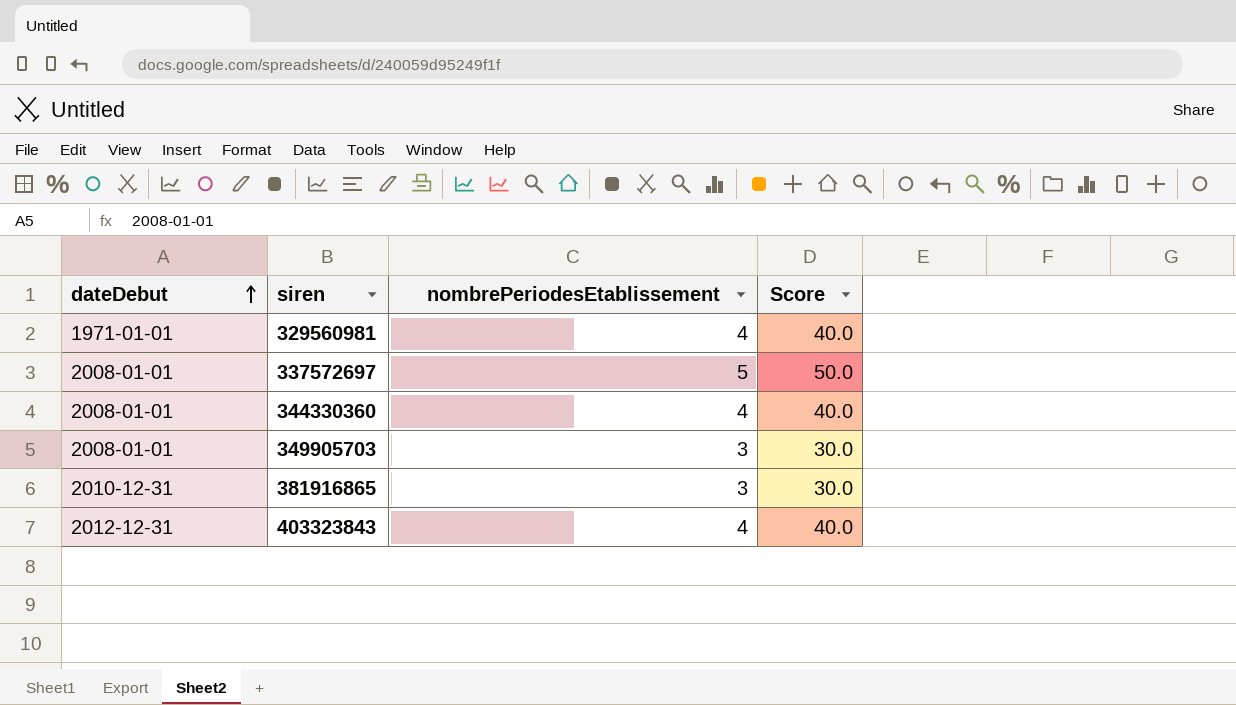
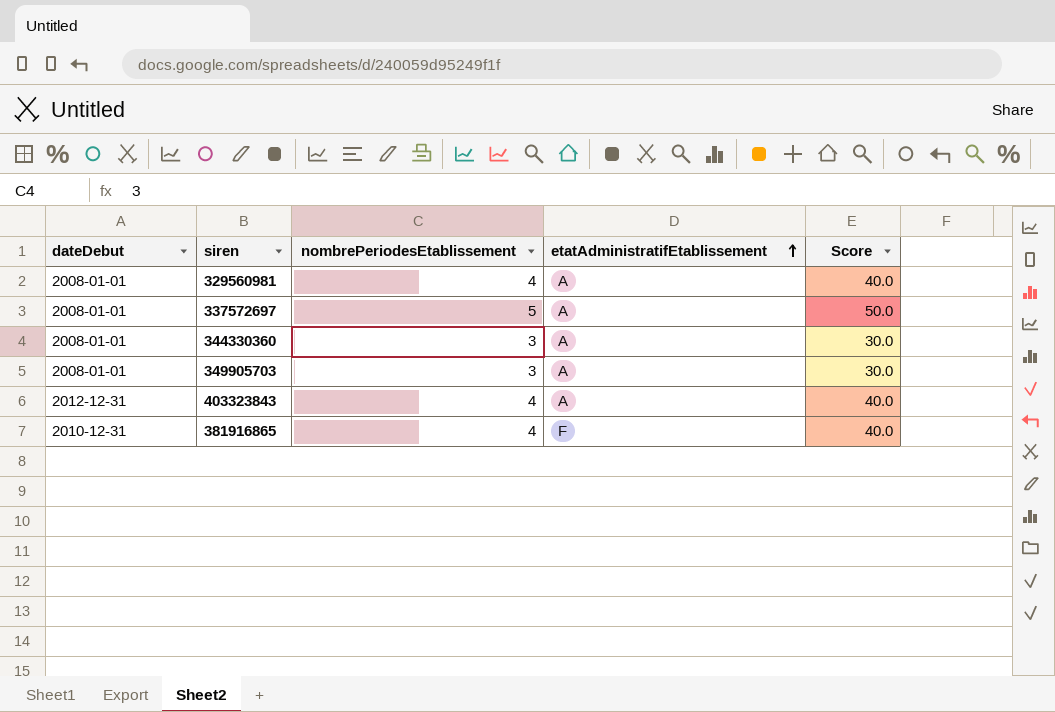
row order: dateDebut ascending -> etatAdministratifEtablissement ascending
column etatAdministratifEtablissement | position: none -> 4
329560981 | dateDebut: 1971-01-01 -> 2008-01-01
344330360 | nombrePeriodesEtablissement: 4 -> 3
344330360 | Score: 40.0 -> 30.0
381916865 | nombrePeriodesEtablissement: 3 -> 4
381916865 | Score: 30.0 -> 40.0

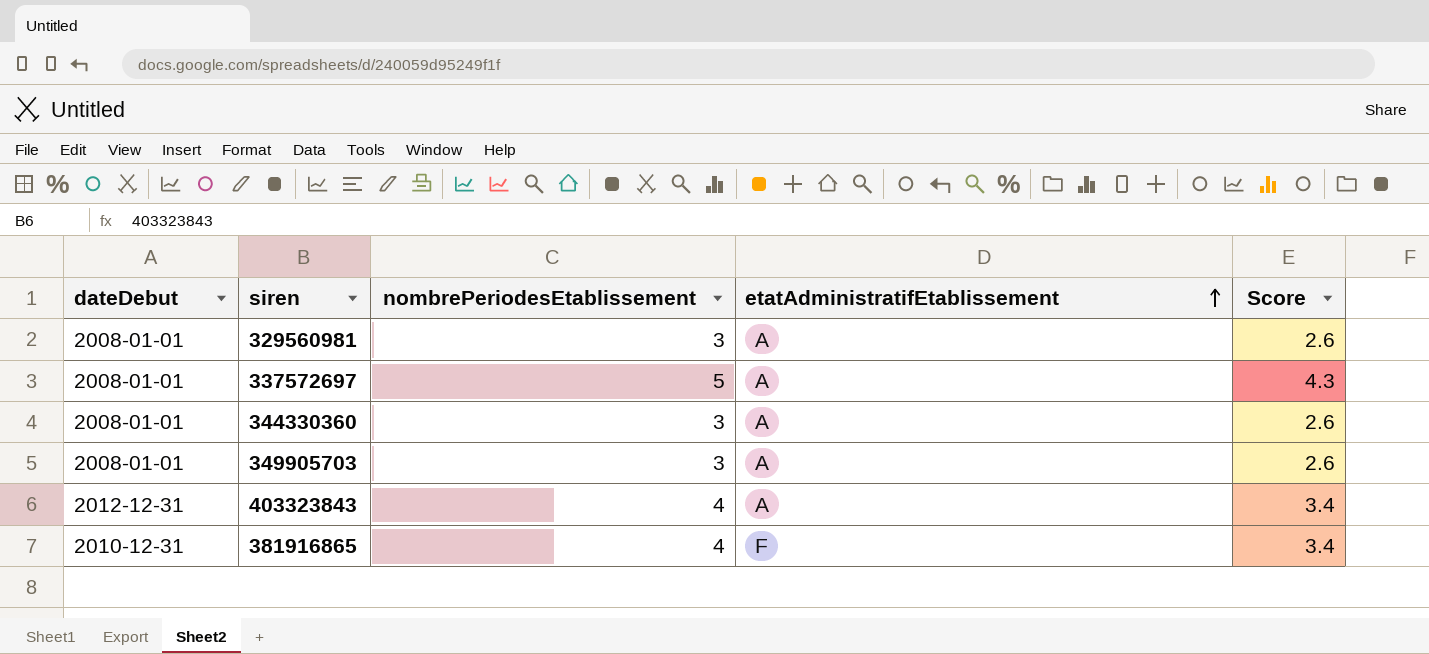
column Score | formula: [nombrePeriodesEtablissement] * 10 -> [nombrePeriodesEtablissement] * 0.85
329560981 | nombrePeriodesEtablissement: 4 -> 3

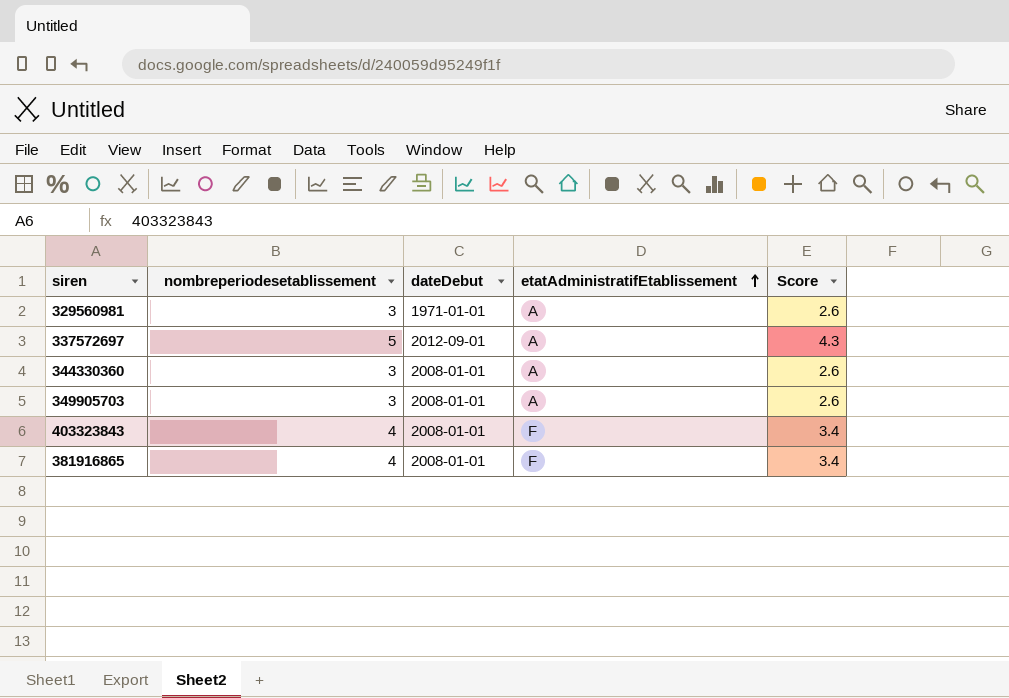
column name: nombrePeriodesEtablissement -> nombreperiodesetablissement
column dateDebut | position: 1 -> 3
329560981 | dateDebut: 2008-01-01 -> 1971-01-01
337572697 | dateDebut: 2008-01-01 -> 2012-09-01
403323843 | dateDebut: 2012-12-31 -> 2008-01-01
403323843 | etatAdministratifEtablissement: A -> F
381916865 | dateDebut: 2010-12-31 -> 2008-01-01

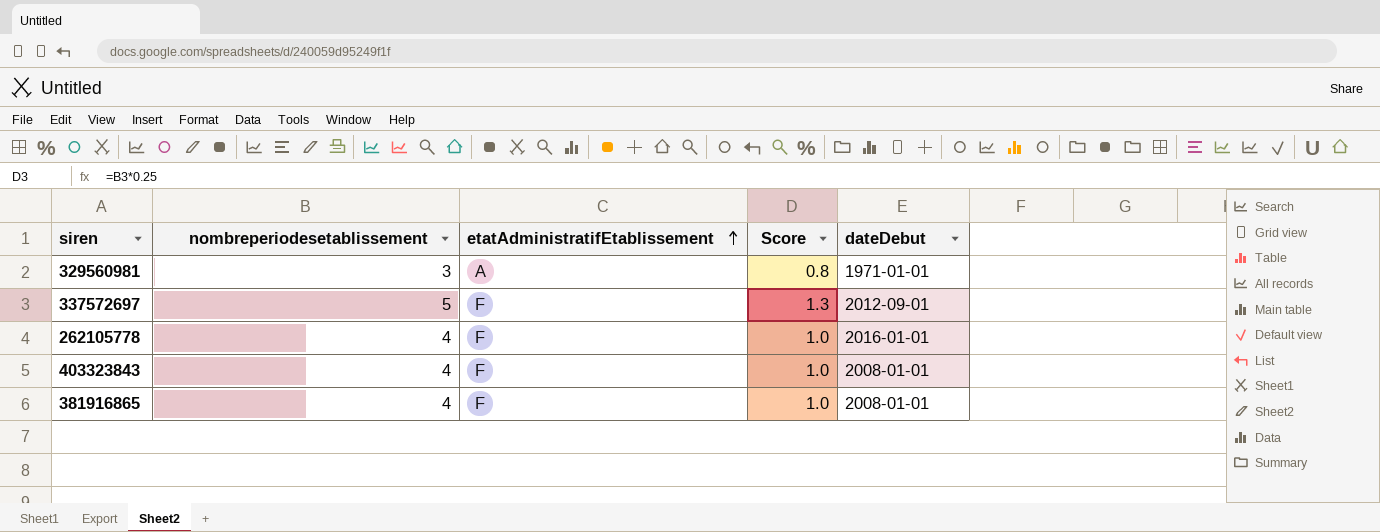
column Score | formula: [nombreperiodesetablissement] * 0.85 -> [nombreperiodesetablissement] * 0.25
column dateDebut | position: 3 -> 5
row 344330360: 3 | 2008-01-01 | A | 2.6 -> none
row 349905703: 3 | 2008-01-01 | A | 2.6 -> none
337572697 | etatAdministratifEtablissement: A -> F
row 262105778: none -> 4 | F | 1.0 | 2016-01-01

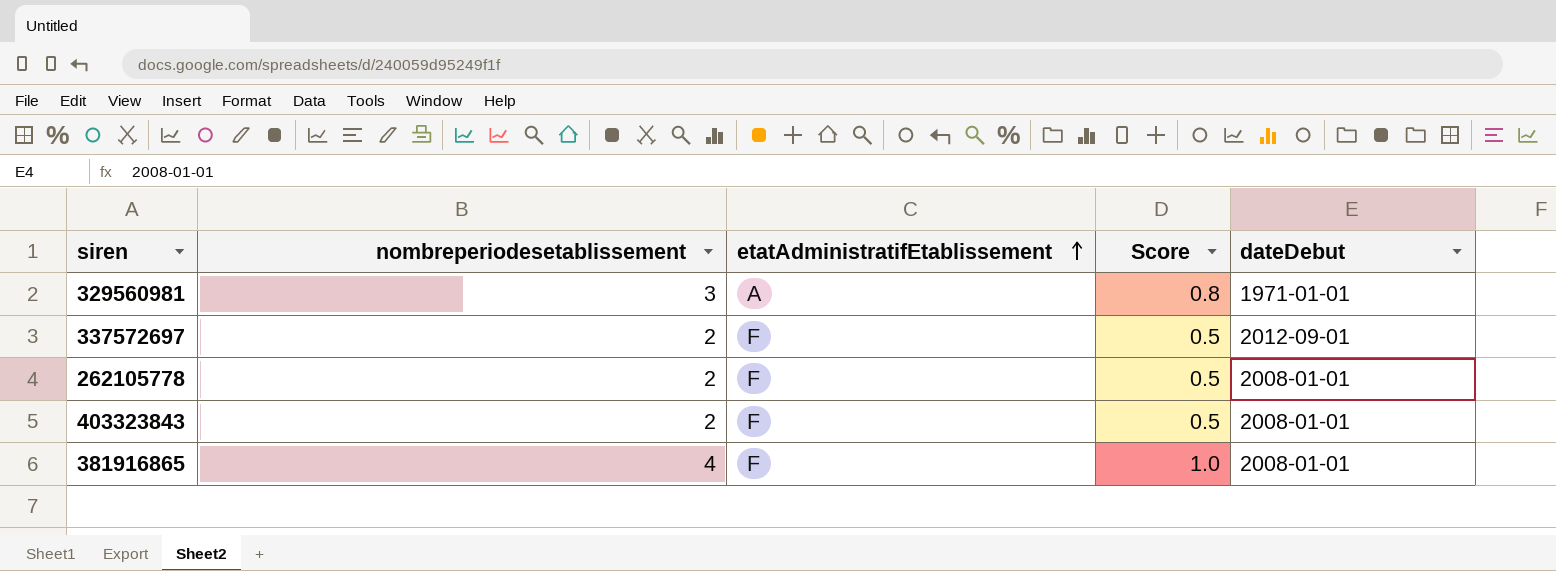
337572697 | nombreperiodesetablissement: 5 -> 2
337572697 | Score: 1.3 -> 0.5
262105778 | nombreperiodesetablissement: 4 -> 2
262105778 | Score: 1.0 -> 0.5
262105778 | dateDebut: 2016-01-01 -> 2008-01-01
403323843 | nombreperiodesetablissement: 4 -> 2
403323843 | Score: 1.0 -> 0.5

